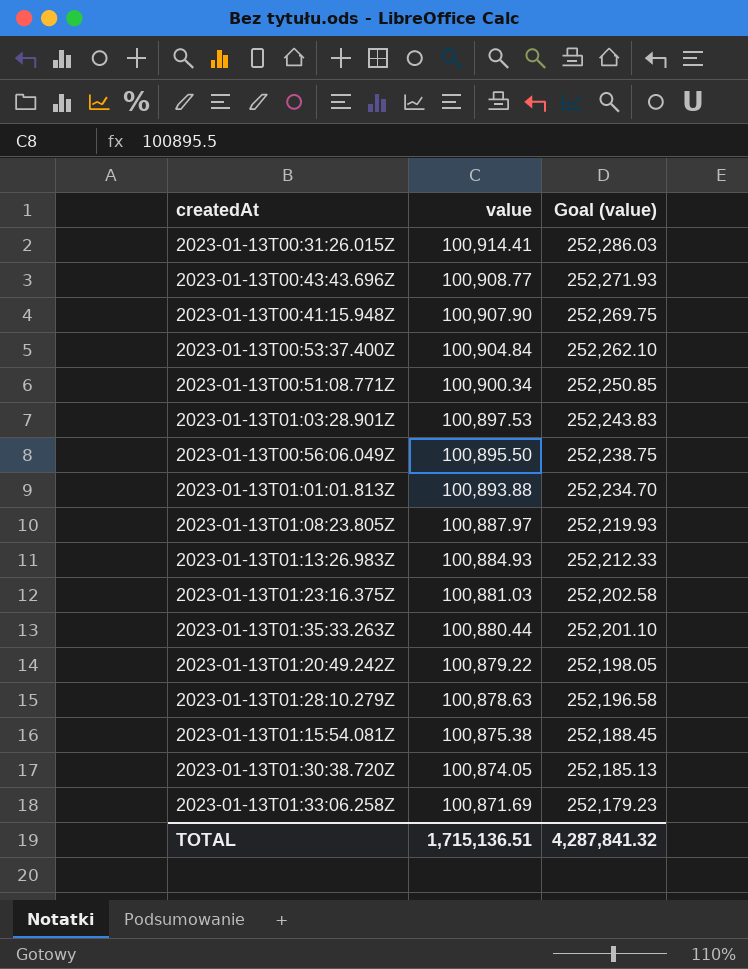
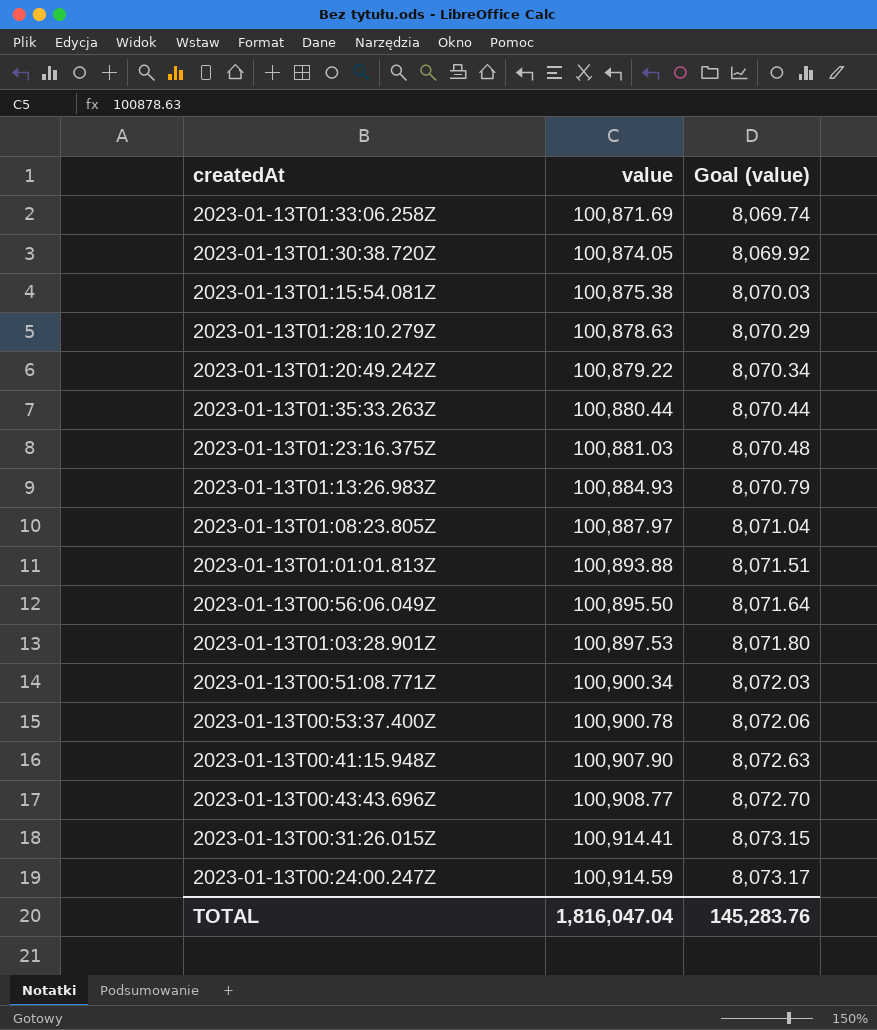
row order: value descending -> value ascending
column Goal (value) | formula: [value] * 2.5 -> [value] * 0.08
2023-01-13T00:53:37.400Z | value: 100,904.84 -> 100,900.78
row 2023-01-13T00:24:00.247Z: none -> 100,914.59 | 8,073.17
TOTAL | value: 1,715,136.51 -> 1,816,047.04
TOTAL | Goal (value): 4,287,841.32 -> 145,283.76

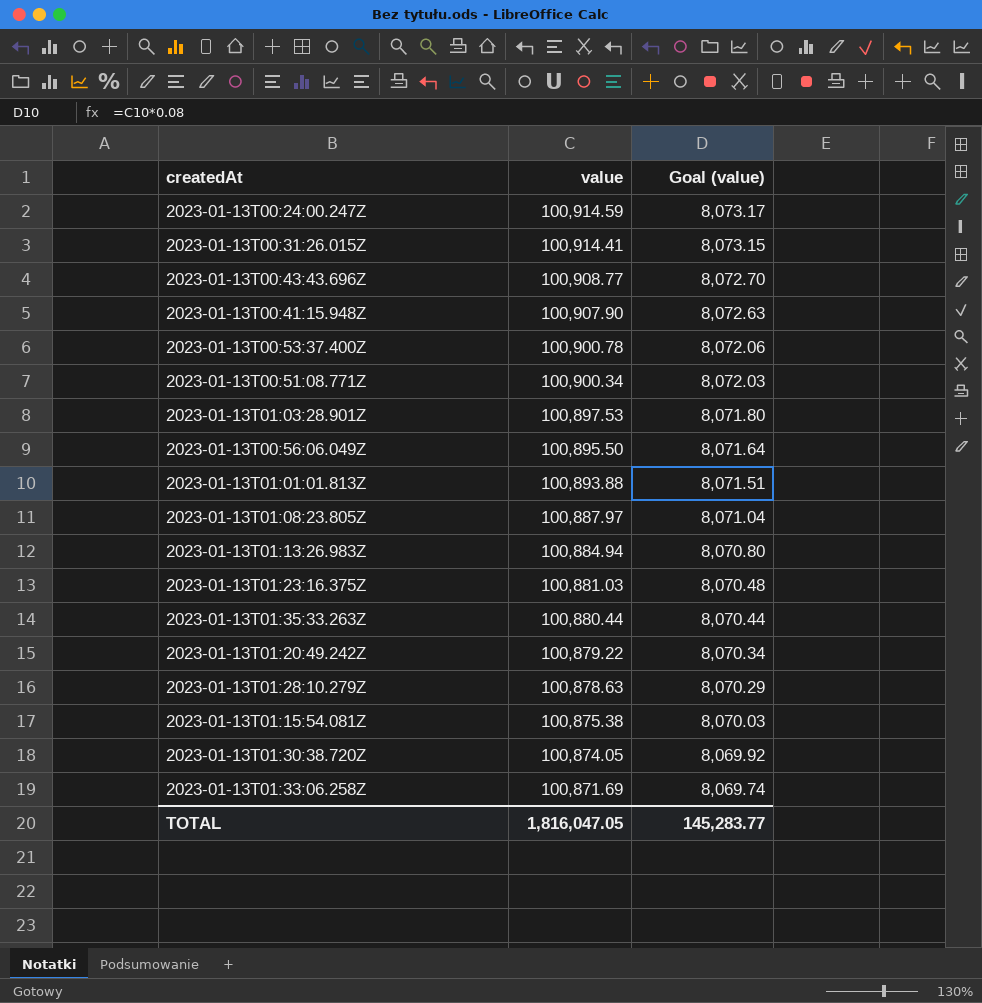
row order: value ascending -> value descending
2023-01-13T01:13:26.983Z | value: 100,884.93 -> 100,884.94
2023-01-13T01:13:26.983Z | Goal (value): 8,070.79 -> 8,070.80
TOTAL | value: 1,816,047.04 -> 1,816,047.05
TOTAL | Goal (value): 145,283.76 -> 145,283.77

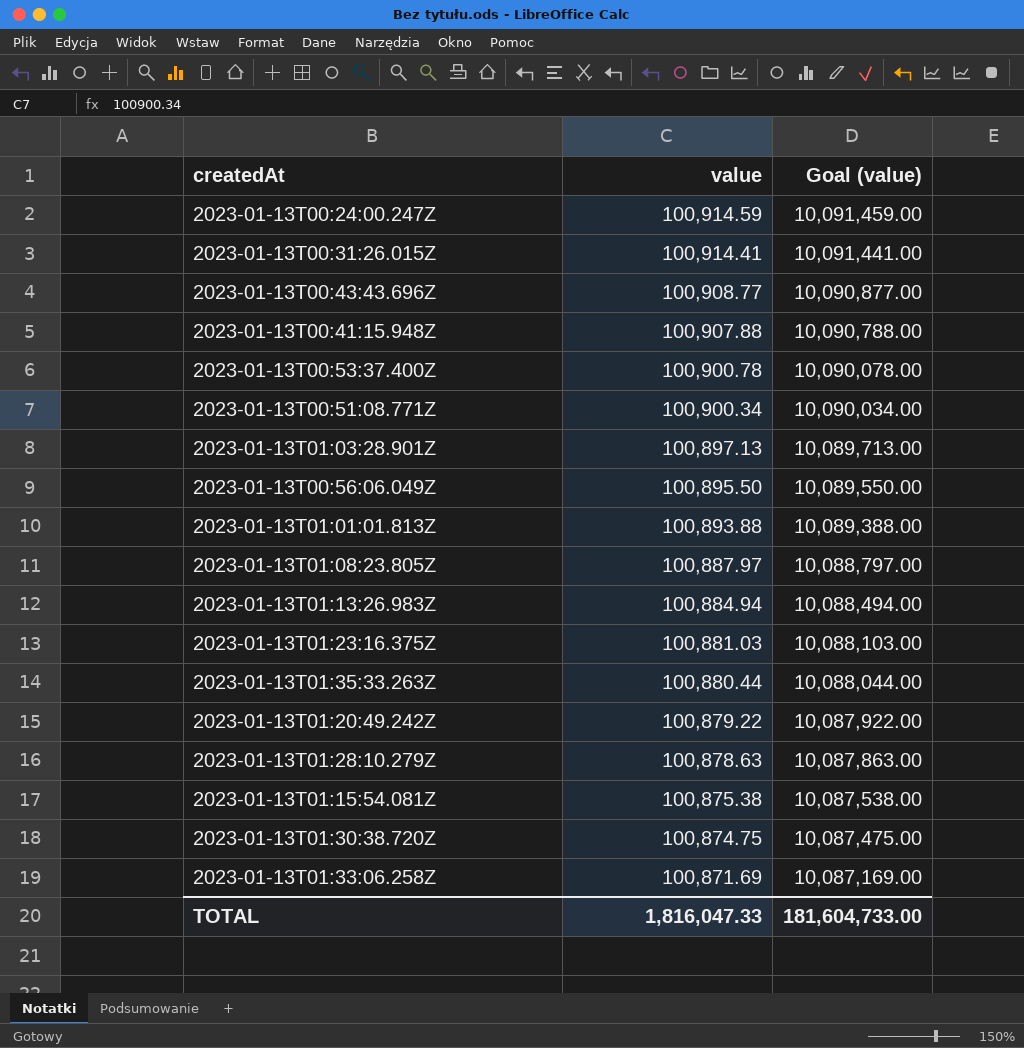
column Goal (value) | formula: [value] * 0.08 -> [value] * 100
2023-01-13T00:41:15.948Z | value: 100,907.90 -> 100,907.88
2023-01-13T01:03:28.901Z | value: 100,897.53 -> 100,897.13
2023-01-13T01:30:38.720Z | value: 100,874.05 -> 100,874.75
TOTAL | value: 1,816,047.05 -> 1,816,047.33
TOTAL | Goal (value): 145,283.77 -> 181,604,733.00

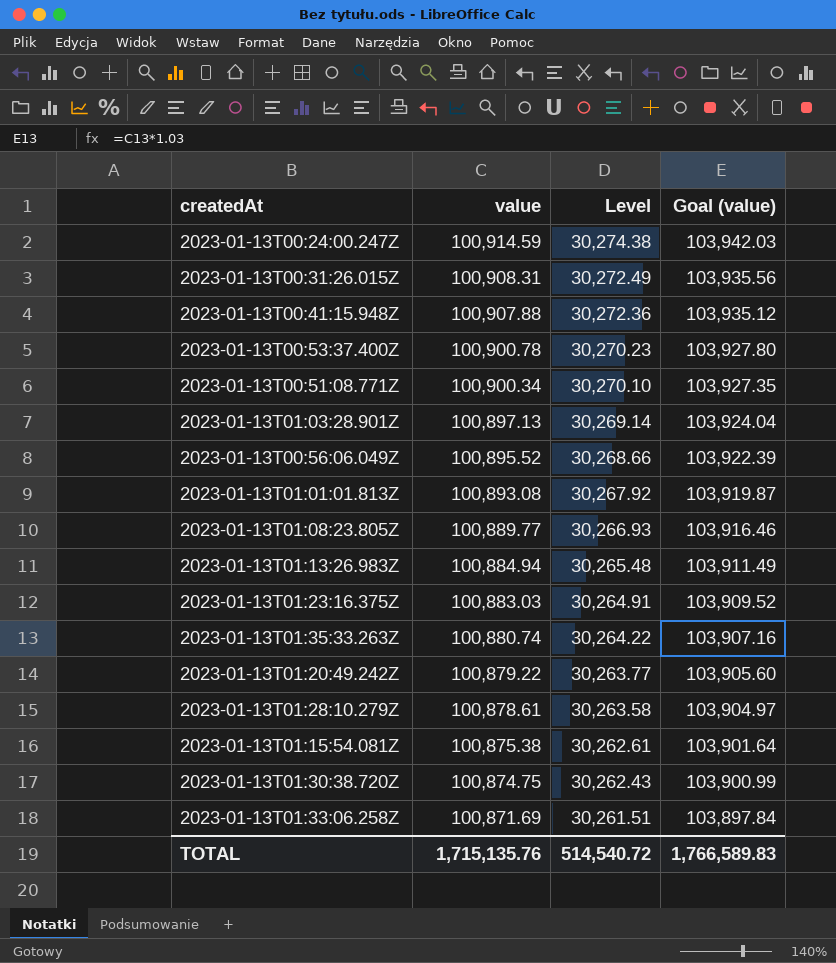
column Level | formula: none -> [value] * 0.3
column Goal (value) | formula: [value] * 100 -> [value] * 1.03
row 2023-01-13T00:43:43.696Z: 100,908.77 | 10,090,877.00 -> none
2023-01-13T00:31:26.015Z | value: 100,914.41 -> 100,908.31
2023-01-13T00:56:06.049Z | value: 100,895.50 -> 100,895.52
2023-01-13T01:01:01.813Z | value: 100,893.88 -> 100,893.08
2023-01-13T01:08:23.805Z | value: 100,887.97 -> 100,889.77
2023-01-13T01:23:16.375Z | value: 100,881.03 -> 100,883.03
2023-01-13T01:35:33.263Z | value: 100,880.44 -> 100,880.74
2023-01-13T01:28:10.279Z | value: 100,878.63 -> 100,878.61
TOTAL | value: 1,816,047.33 -> 1,715,135.76
TOTAL | Goal (value): 181,604,733.00 -> 1,766,589.83

